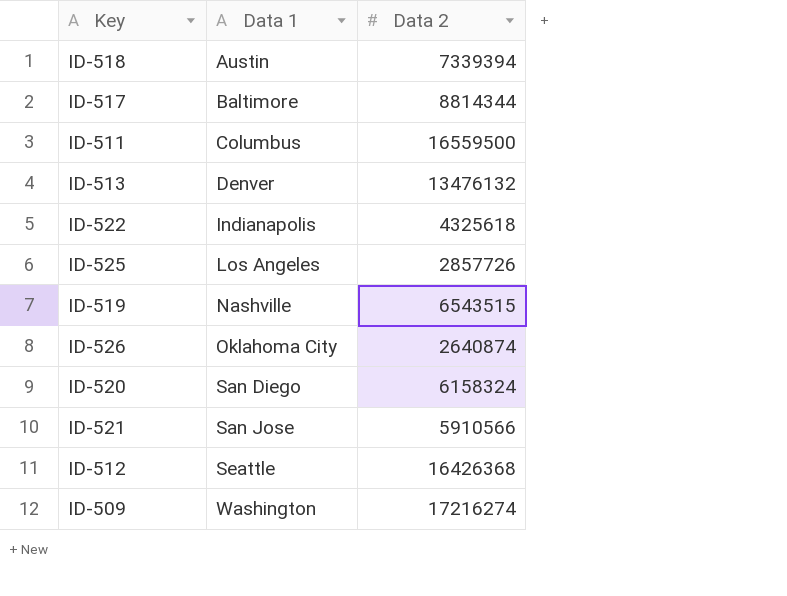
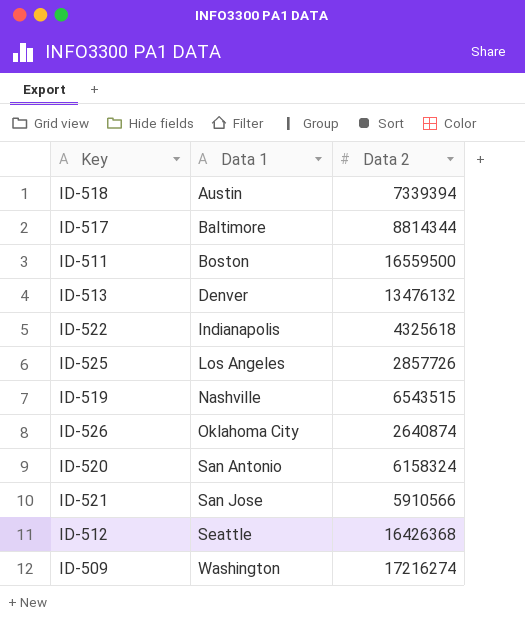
ID-511 | Data 1: Columbus -> Boston
ID-520 | Data 1: San Diego -> San Antonio

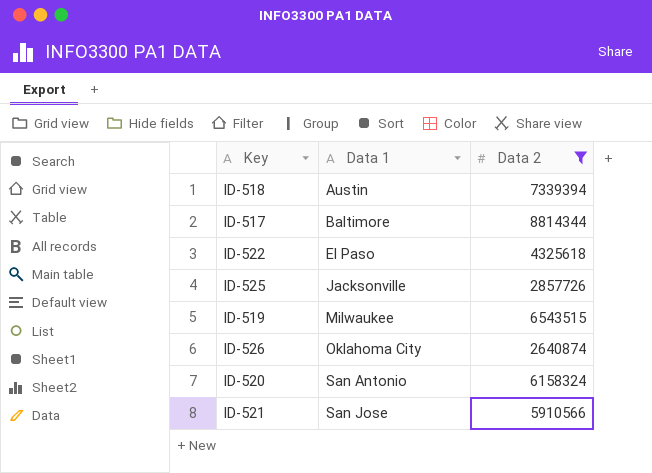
filter: none -> Data 2 <= 8814344
ID-522 | Data 1: Indianapolis -> El Paso
ID-525 | Data 1: Los Angeles -> Jacksonville
ID-519 | Data 1: Nashville -> Milwaukee

